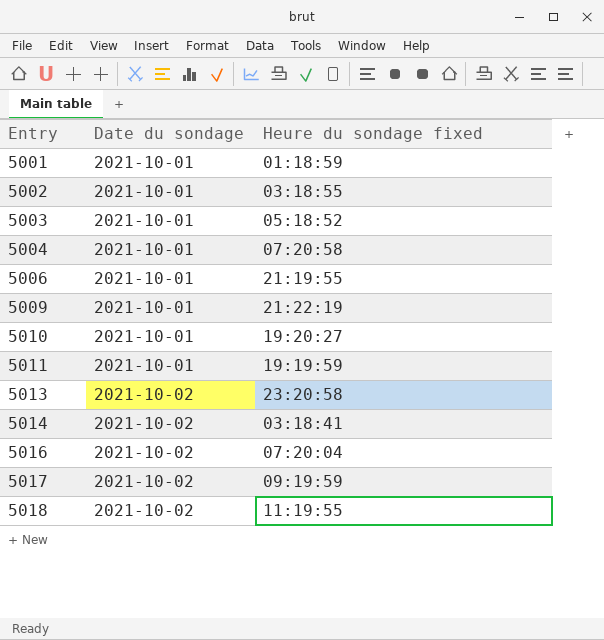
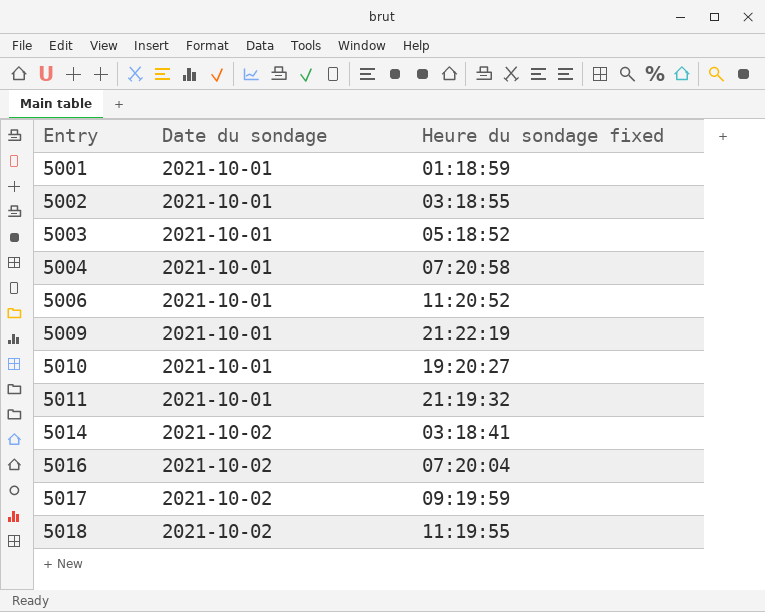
row 5013: 2021-10-02 | 23:20:58 -> none
5006 | Heure du sondage fixed: 21:19:55 -> 11:20:52
5011 | Heure du sondage fixed: 19:19:59 -> 21:19:32

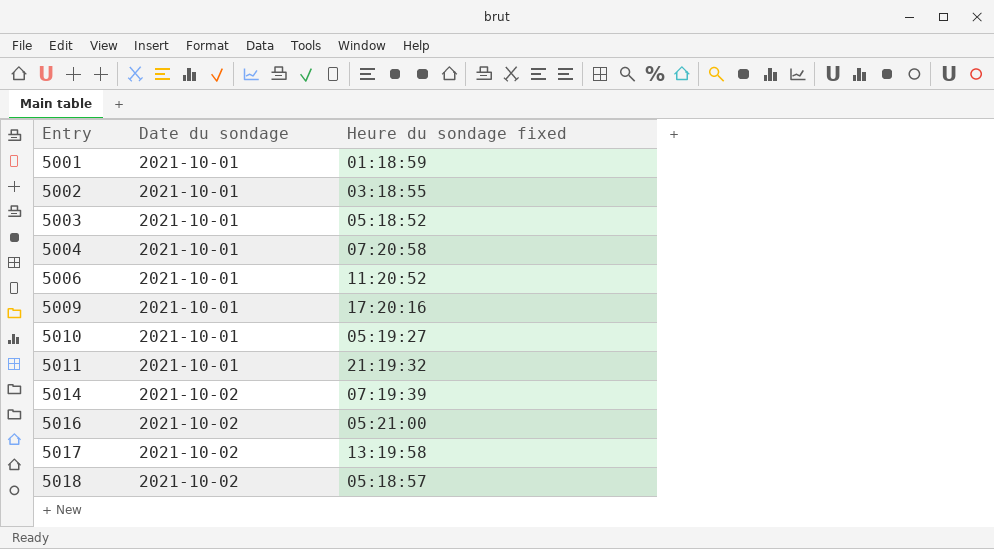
5009 | Heure du sondage fixed: 21:22:19 -> 17:20:16
5010 | Heure du sondage fixed: 19:20:27 -> 05:19:27
5014 | Heure du sondage fixed: 03:18:41 -> 07:19:39
5016 | Heure du sondage fixed: 07:20:04 -> 05:21:00
5017 | Heure du sondage fixed: 09:19:59 -> 13:19:58
5018 | Heure du sondage fixed: 11:19:55 -> 05:18:57

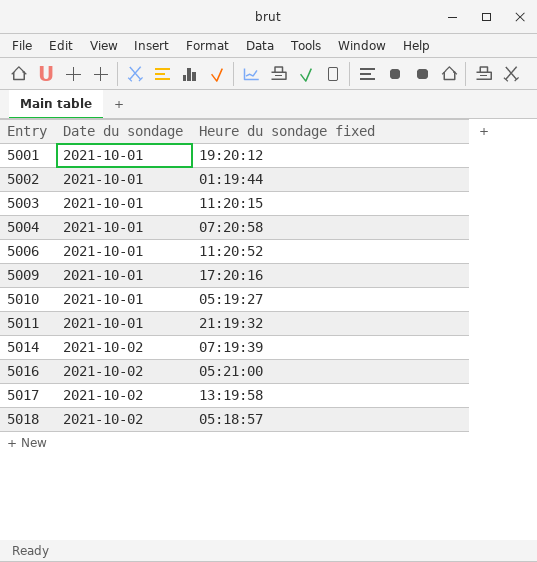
5001 | Heure du sondage fixed: 01:18:59 -> 19:20:12
5002 | Heure du sondage fixed: 03:18:55 -> 01:19:44
5003 | Heure du sondage fixed: 05:18:52 -> 11:20:15

